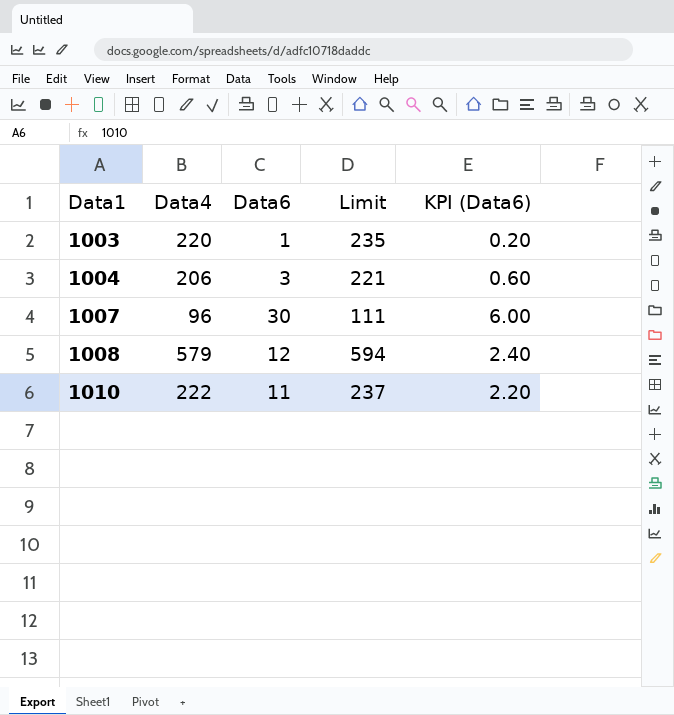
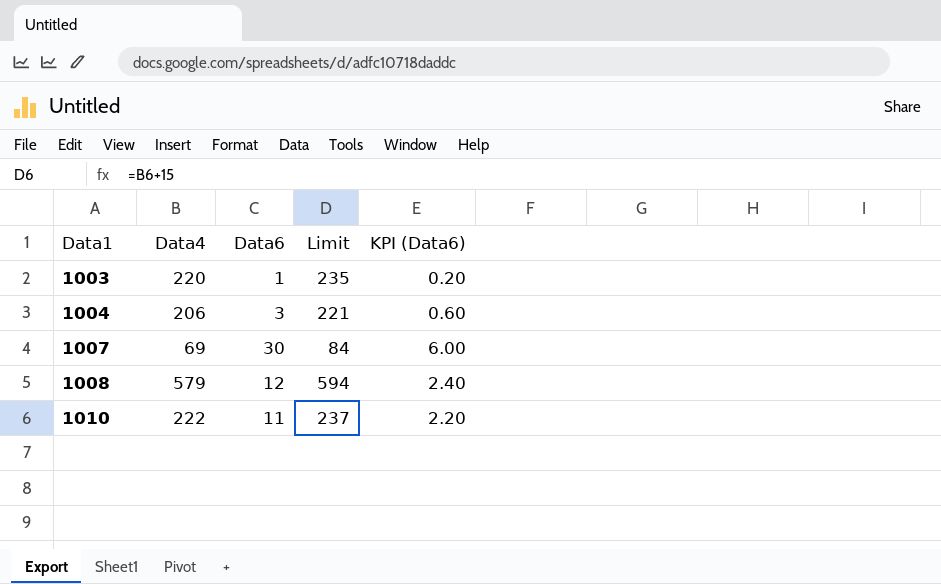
1007 | Data4: 96 -> 69
1007 | Limit: 111 -> 84

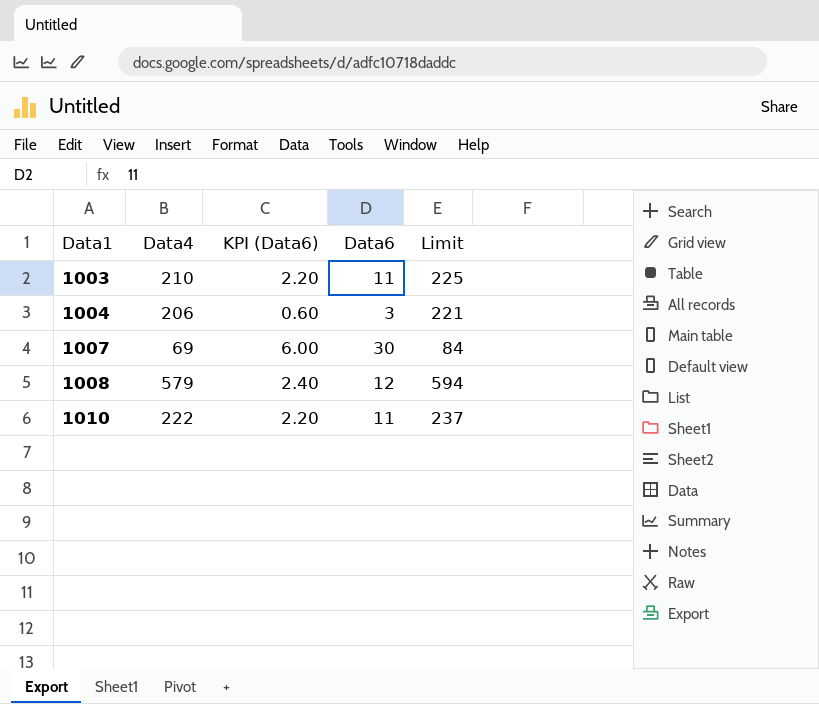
column KPI (Data6) | position: 5 -> 3
1003 | Data4: 220 -> 210
1003 | KPI (Data6): 0.20 -> 2.20
1003 | Data6: 1 -> 11
1003 | Limit: 235 -> 225

